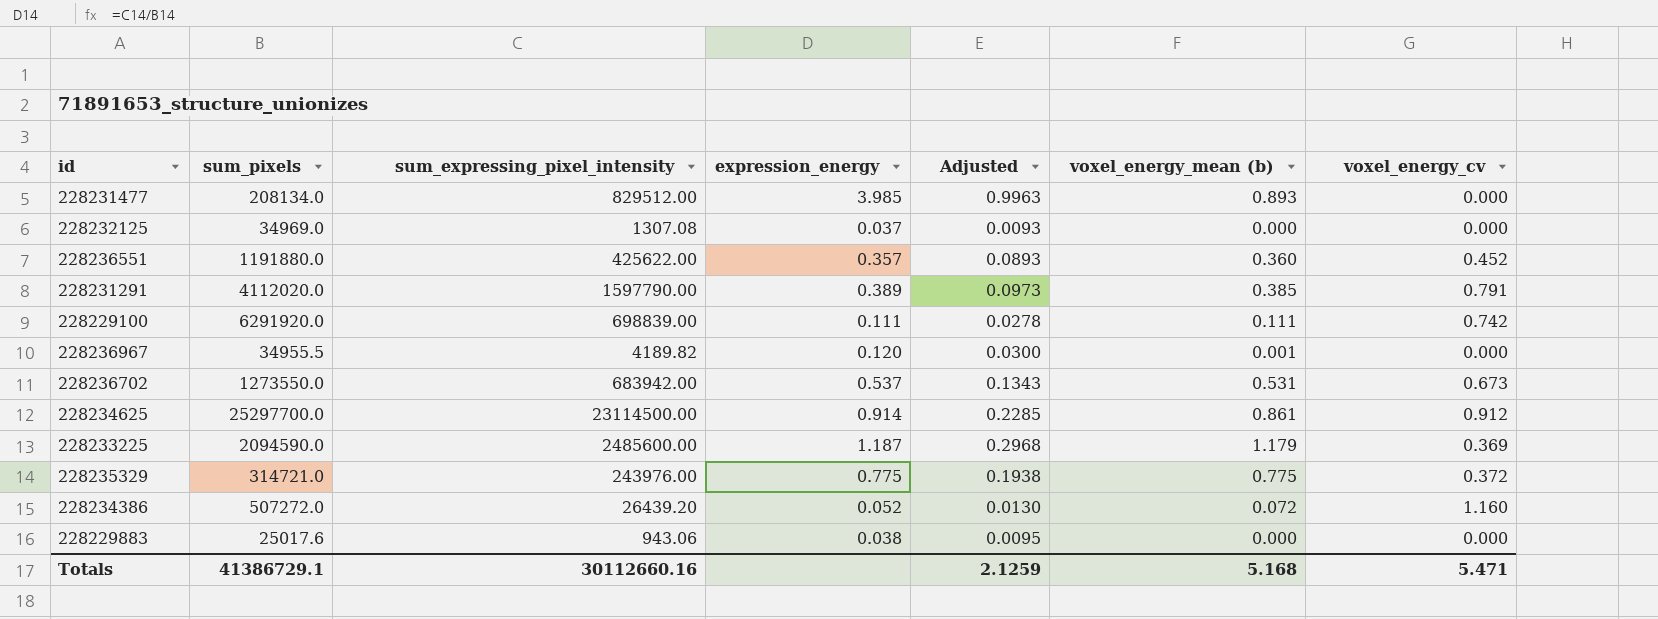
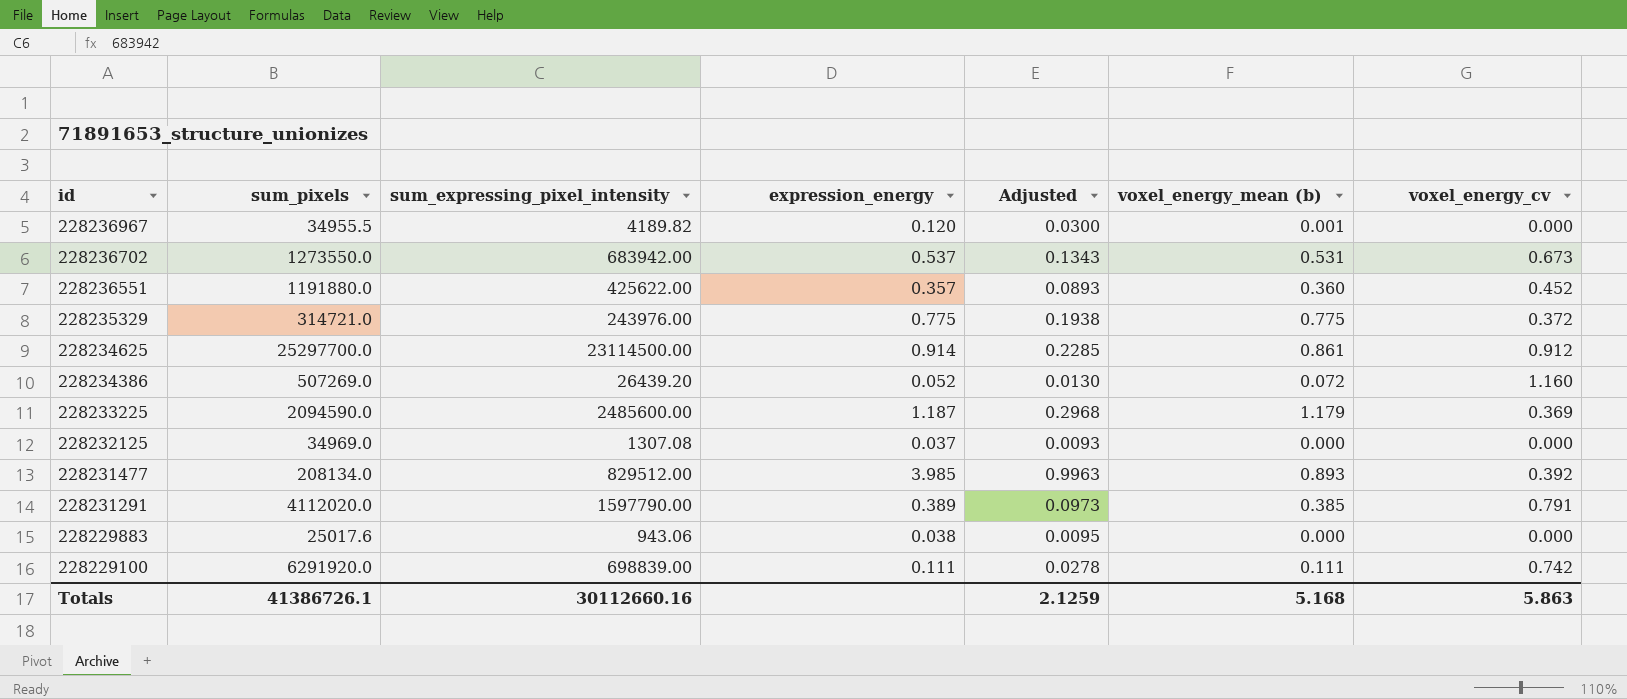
row order: none -> id descending
228234386 | sum_pixels: 507272.0 -> 507269.0
228231477 | voxel_energy_cv: 0.000 -> 0.392
Totals | sum_pixels: 41386729.1 -> 41386726.1
Totals | voxel_energy_cv: 5.471 -> 5.863

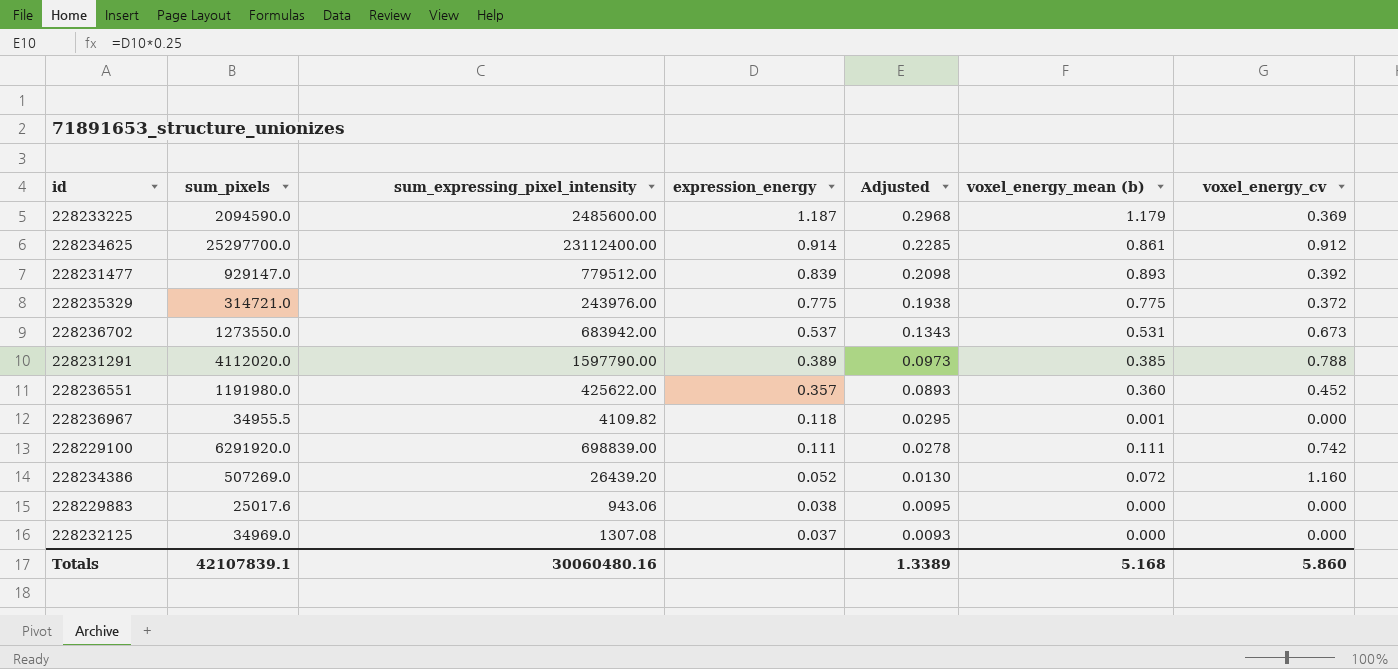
row order: id descending -> expression_energy descending
228234625 | sum_expressing_pixel_intensity: 23114500.00 -> 23112400.00
228231477 | sum_pixels: 208134.0 -> 929147.0
228231477 | sum_expressing_pixel_intensity: 829512.00 -> 779512.00
228231477 | expression_energy: 3.985 -> 0.839
228231477 | Adjusted: 0.9963 -> 0.2098
228231291 | voxel_energy_cv: 0.791 -> 0.788
228236551 | sum_pixels: 1191880.0 -> 1191980.0
228236967 | sum_expressing_pixel_intensity: 4189.82 -> 4109.82
228236967 | expression_energy: 0.120 -> 0.118
228236967 | Adjusted: 0.0300 -> 0.0295
Totals | sum_pixels: 41386726.1 -> 42107839.1
Totals | sum_expressing_pixel_intensity: 30112660.16 -> 30060480.16
Totals | Adjusted: 2.1259 -> 1.3389
Totals | voxel_energy_cv: 5.863 -> 5.860

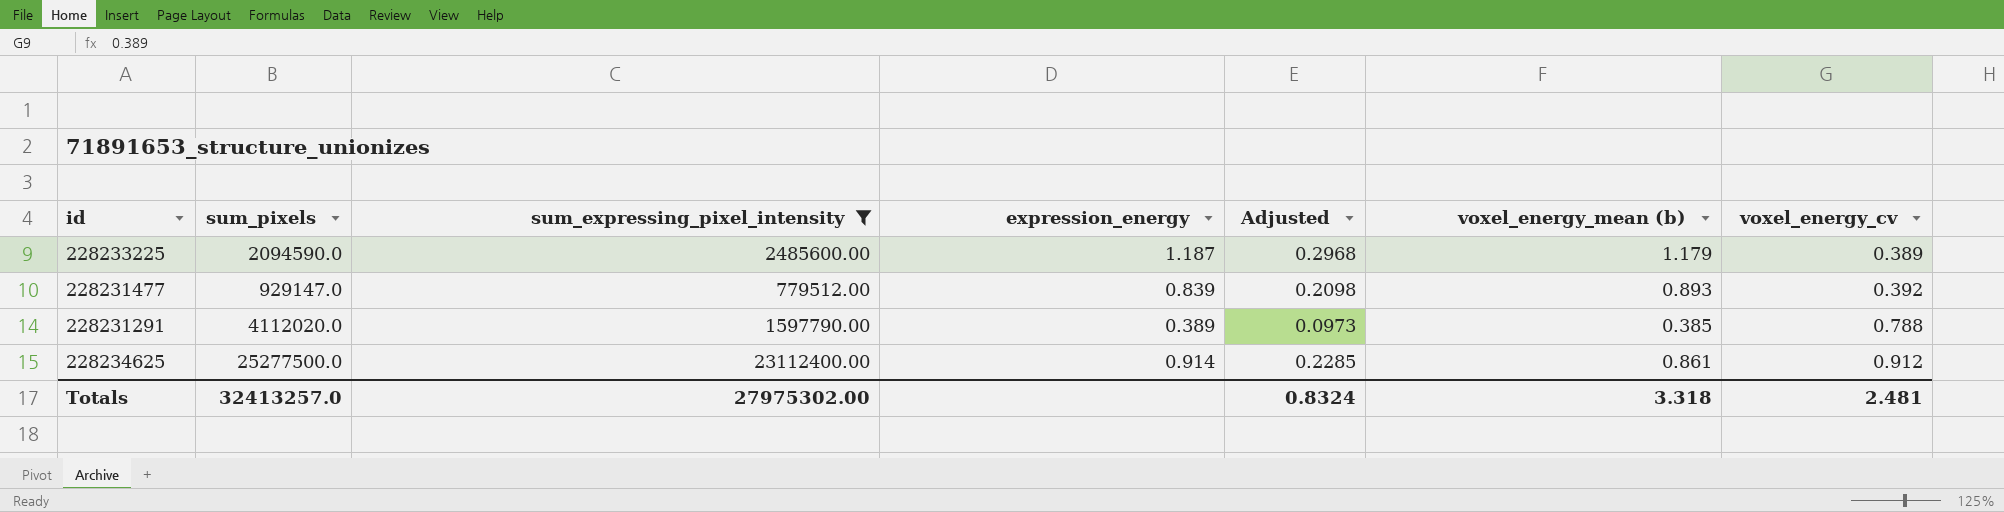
filter: none -> sum_expressing_pixel_intensity >= 779512.00
row order: expression_energy descending -> voxel_energy_cv ascending
228233225 | voxel_energy_cv: 0.369 -> 0.389
228234625 | sum_pixels: 25297700.0 -> 25277500.0
Totals | sum_pixels: 42107839.1 -> 32413257.0
Totals | sum_expressing_pixel_intensity: 30060480.16 -> 27975302.00
Totals | Adjusted: 1.3389 -> 0.8324
Totals | voxel_energy_mean (b): 5.168 -> 3.318
Totals | voxel_energy_cv: 5.860 -> 2.481

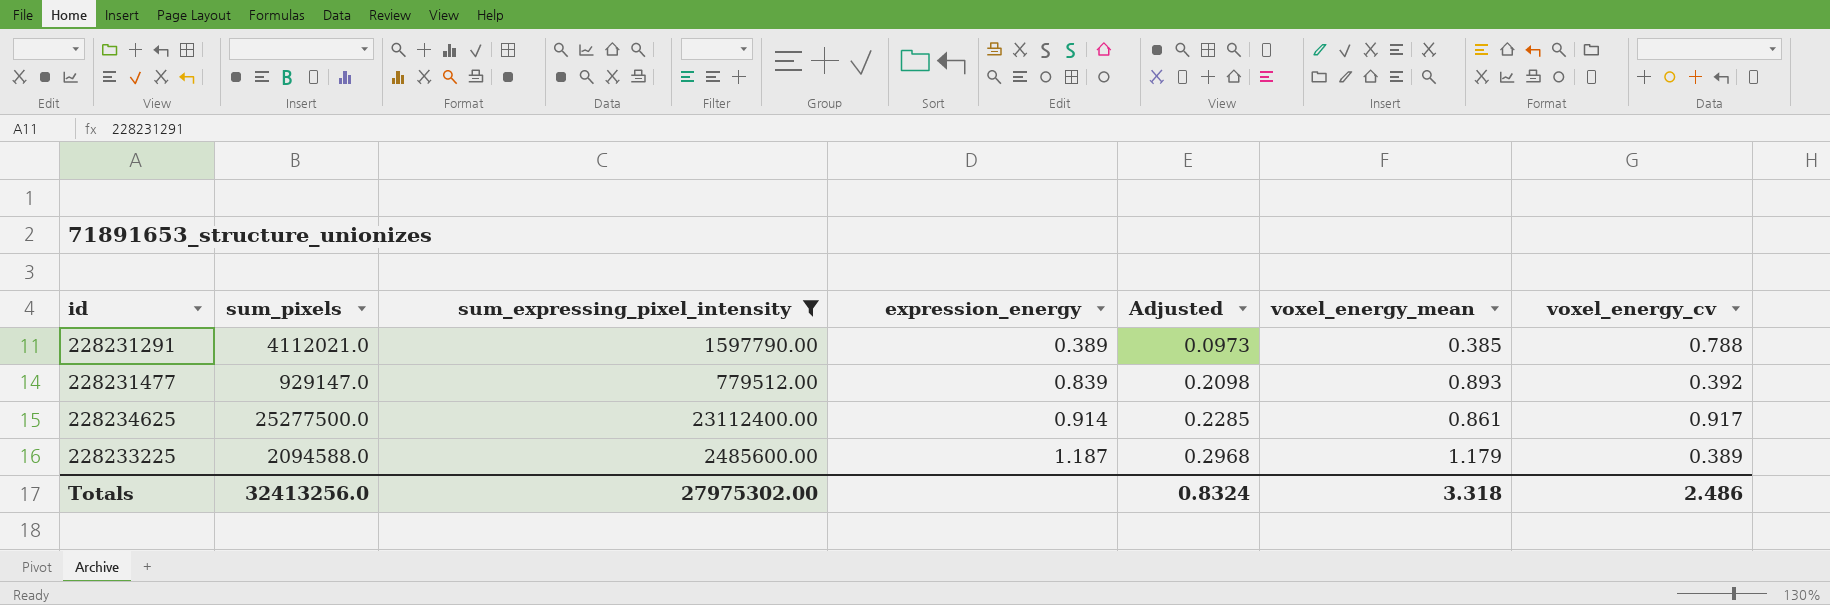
row order: voxel_energy_cv ascending -> expression_energy ascending
column name: voxel_energy_mean (b) -> voxel_energy_mean
228231291 | sum_pixels: 4112020.0 -> 4112021.0
228234625 | voxel_energy_cv: 0.912 -> 0.917
228233225 | sum_pixels: 2094590.0 -> 2094588.0
Totals | sum_pixels: 32413257.0 -> 32413256.0
Totals | voxel_energy_cv: 2.481 -> 2.486

